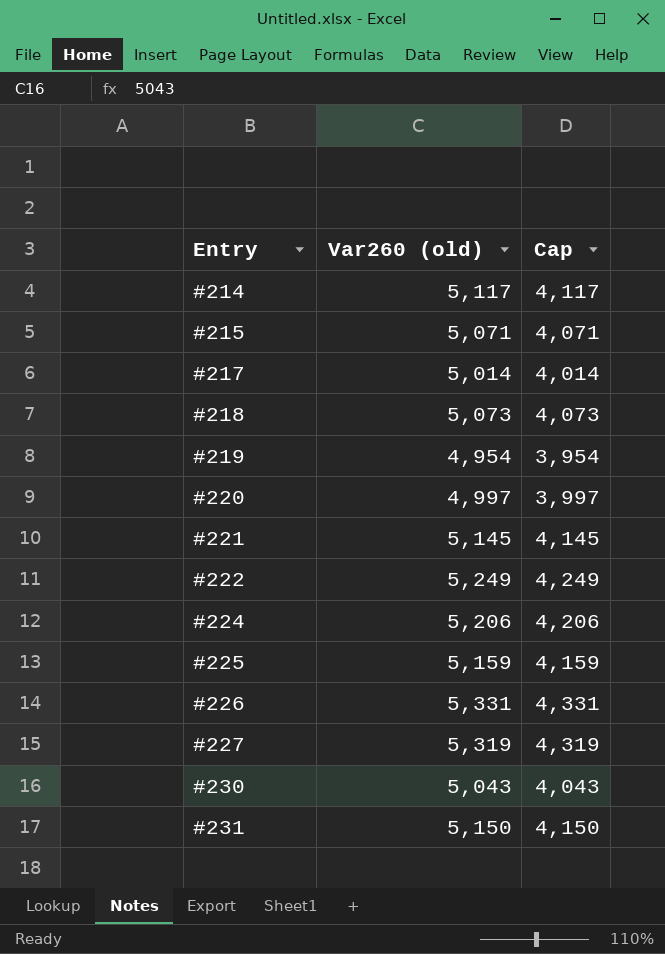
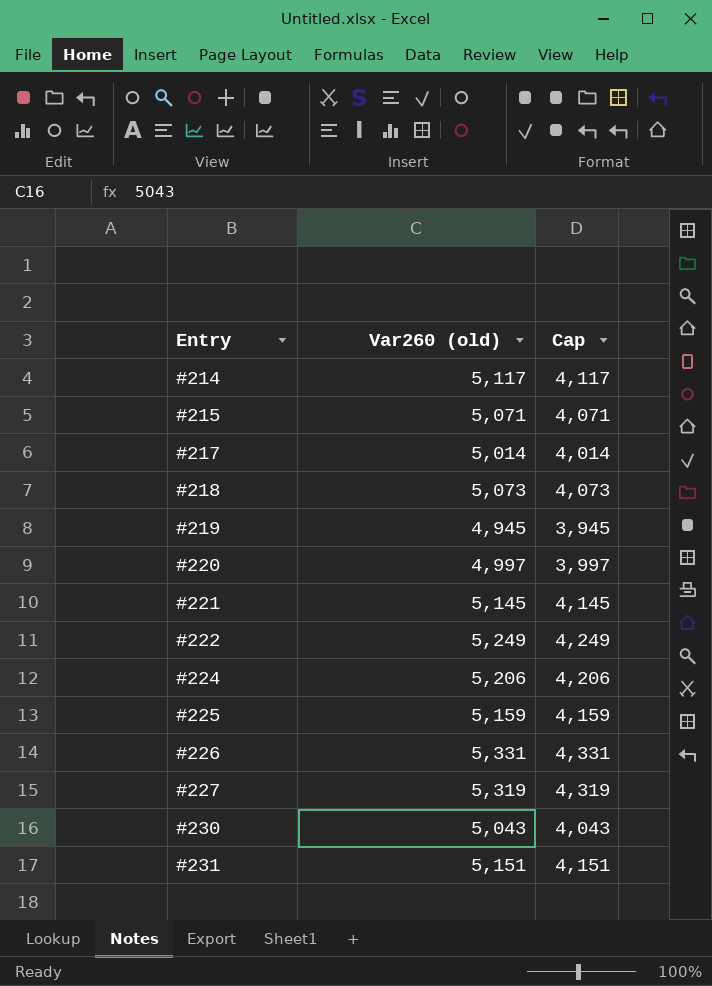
#219 | Var260 (old): 4,954 -> 4,945
#219 | Cap: 3,954 -> 3,945
#231 | Var260 (old): 5,150 -> 5,151
#231 | Cap: 4,150 -> 4,151

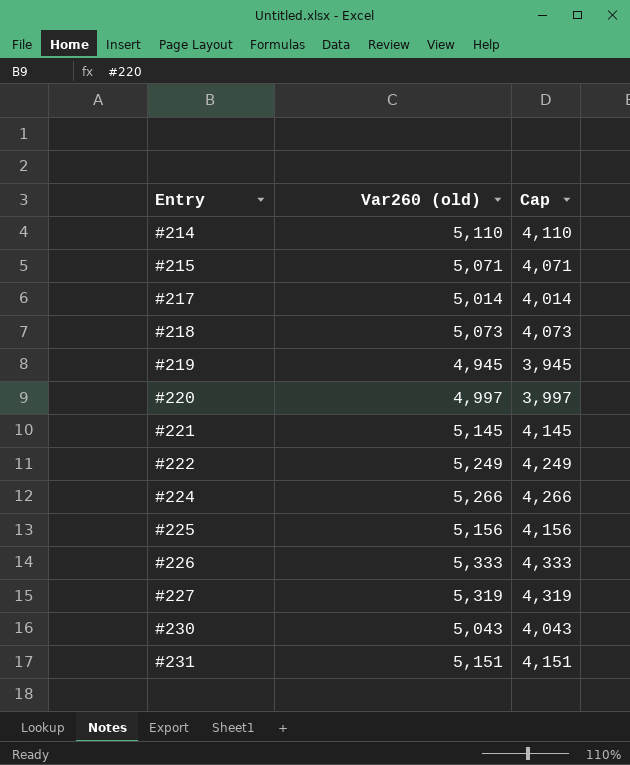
#214 | Var260 (old): 5,117 -> 5,110
#214 | Cap: 4,117 -> 4,110
#224 | Var260 (old): 5,206 -> 5,266
#224 | Cap: 4,206 -> 4,266
#225 | Var260 (old): 5,159 -> 5,156
#225 | Cap: 4,159 -> 4,156
#226 | Var260 (old): 5,331 -> 5,333
#226 | Cap: 4,331 -> 4,333

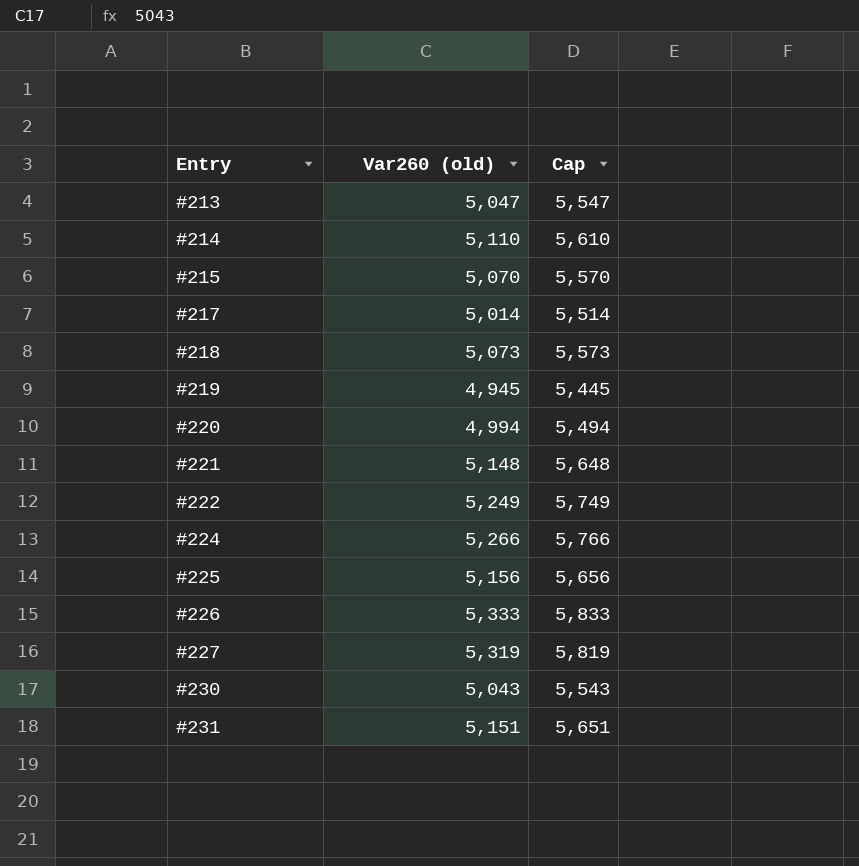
column Cap | formula: [Var260 (old)] - 1000 -> [Var260 (old)] + 500
row #213: none -> 5,047 | 5,547
#215 | Var260 (old): 5,071 -> 5,070
#220 | Var260 (old): 4,997 -> 4,994
#221 | Var260 (old): 5,145 -> 5,148

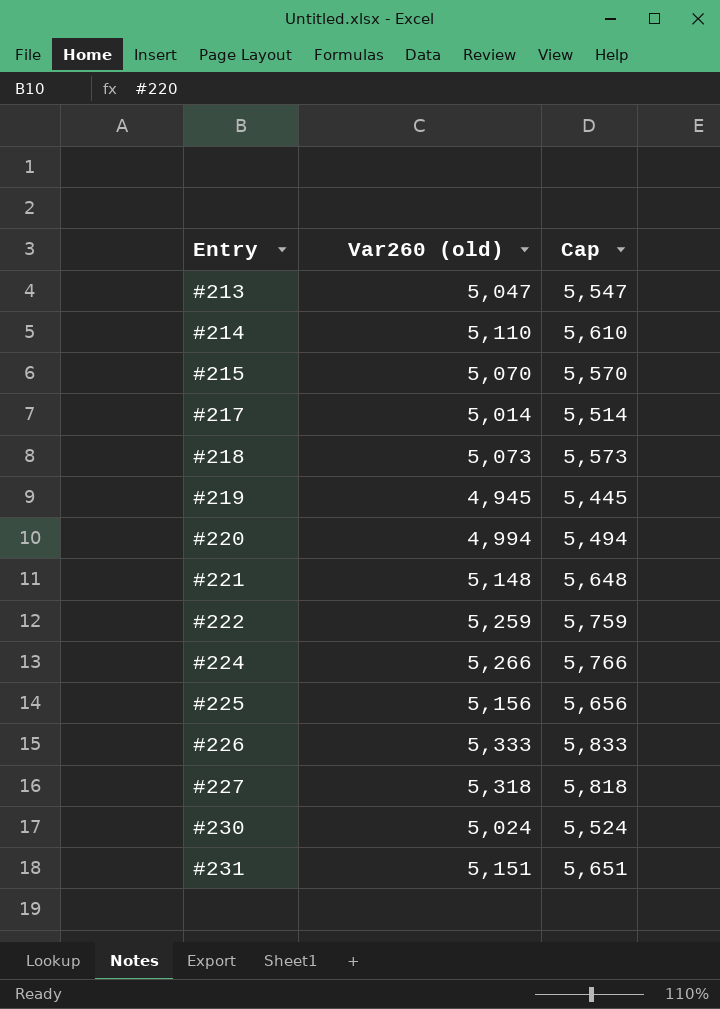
#222 | Var260 (old): 5,249 -> 5,259
#222 | Cap: 5,749 -> 5,759
#227 | Var260 (old): 5,319 -> 5,318
#227 | Cap: 5,819 -> 5,818
#230 | Var260 (old): 5,043 -> 5,024
#230 | Cap: 5,543 -> 5,524

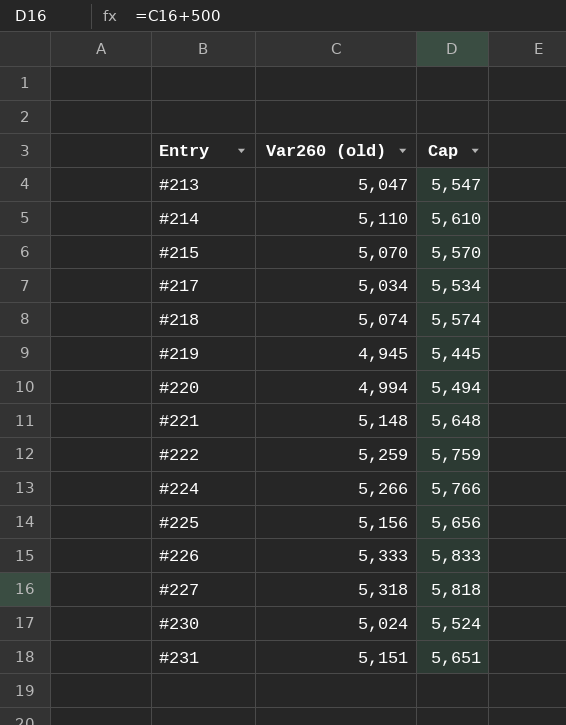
#217 | Var260 (old): 5,014 -> 5,034
#217 | Cap: 5,514 -> 5,534
#218 | Var260 (old): 5,073 -> 5,074
#218 | Cap: 5,573 -> 5,574

